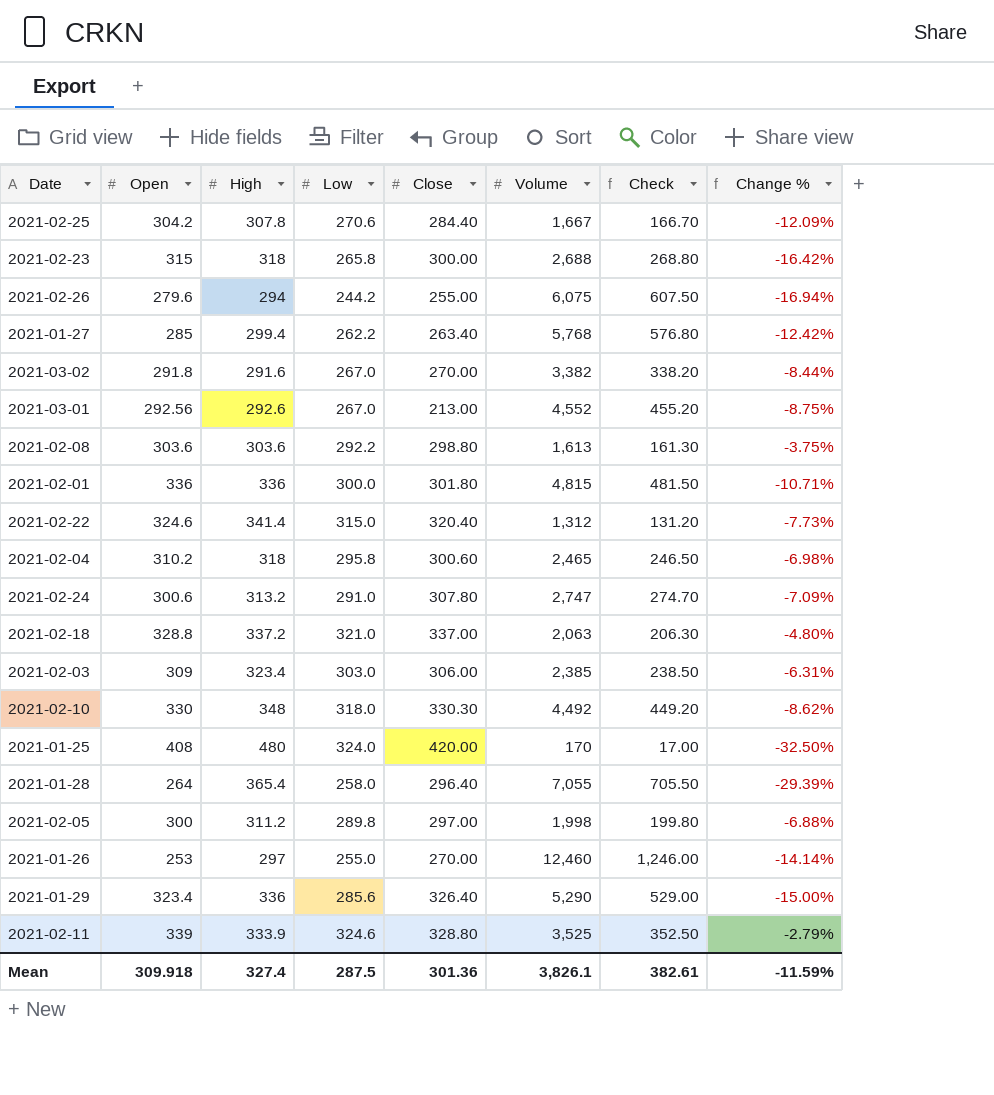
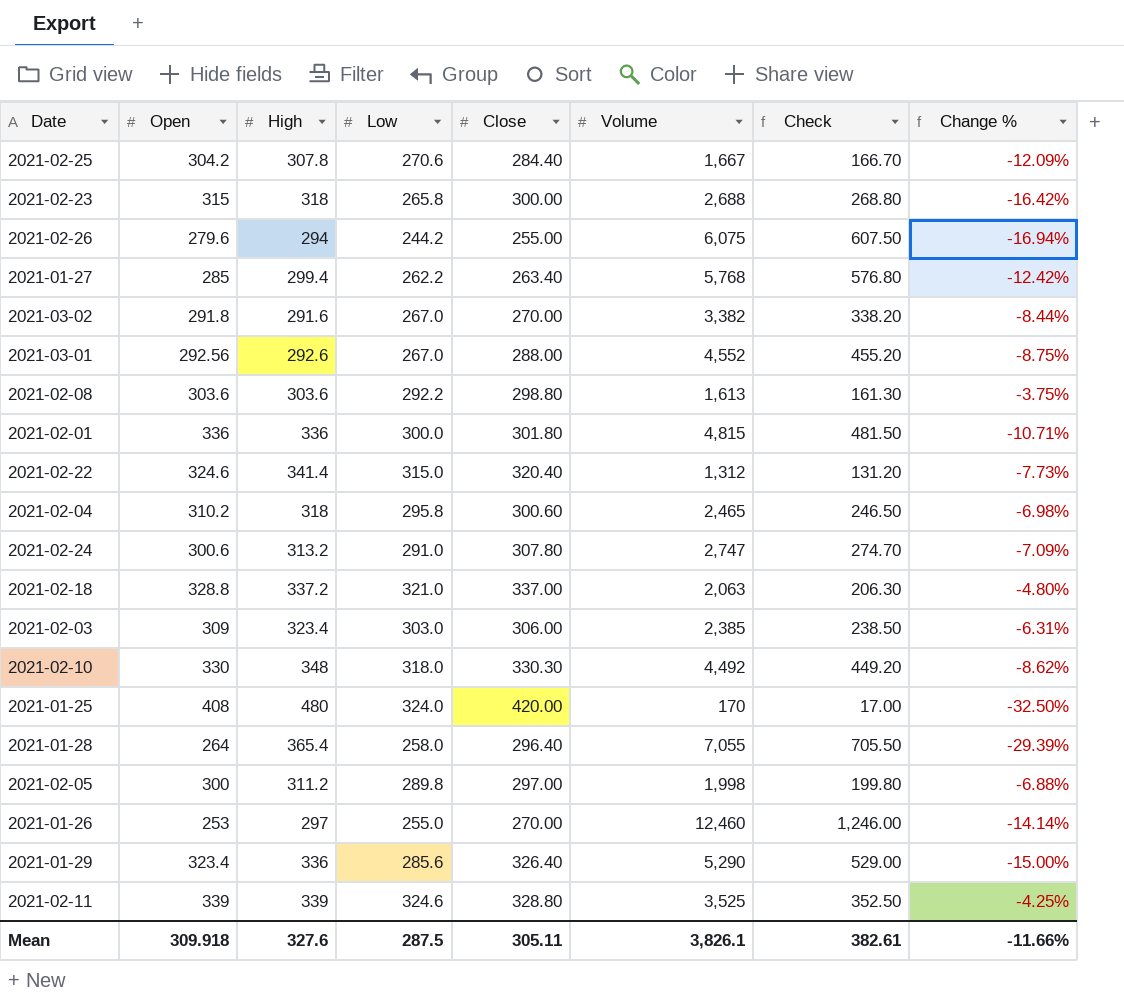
2021-03-01 | Close: 213.00 -> 288.00
2021-02-11 | High: 333.9 -> 339
2021-02-11 | Change %: -2.79% -> -4.25%
Mean | High: 327.4 -> 327.6
Mean | Close: 301.36 -> 305.11
Mean | Change %: -11.59% -> -11.66%

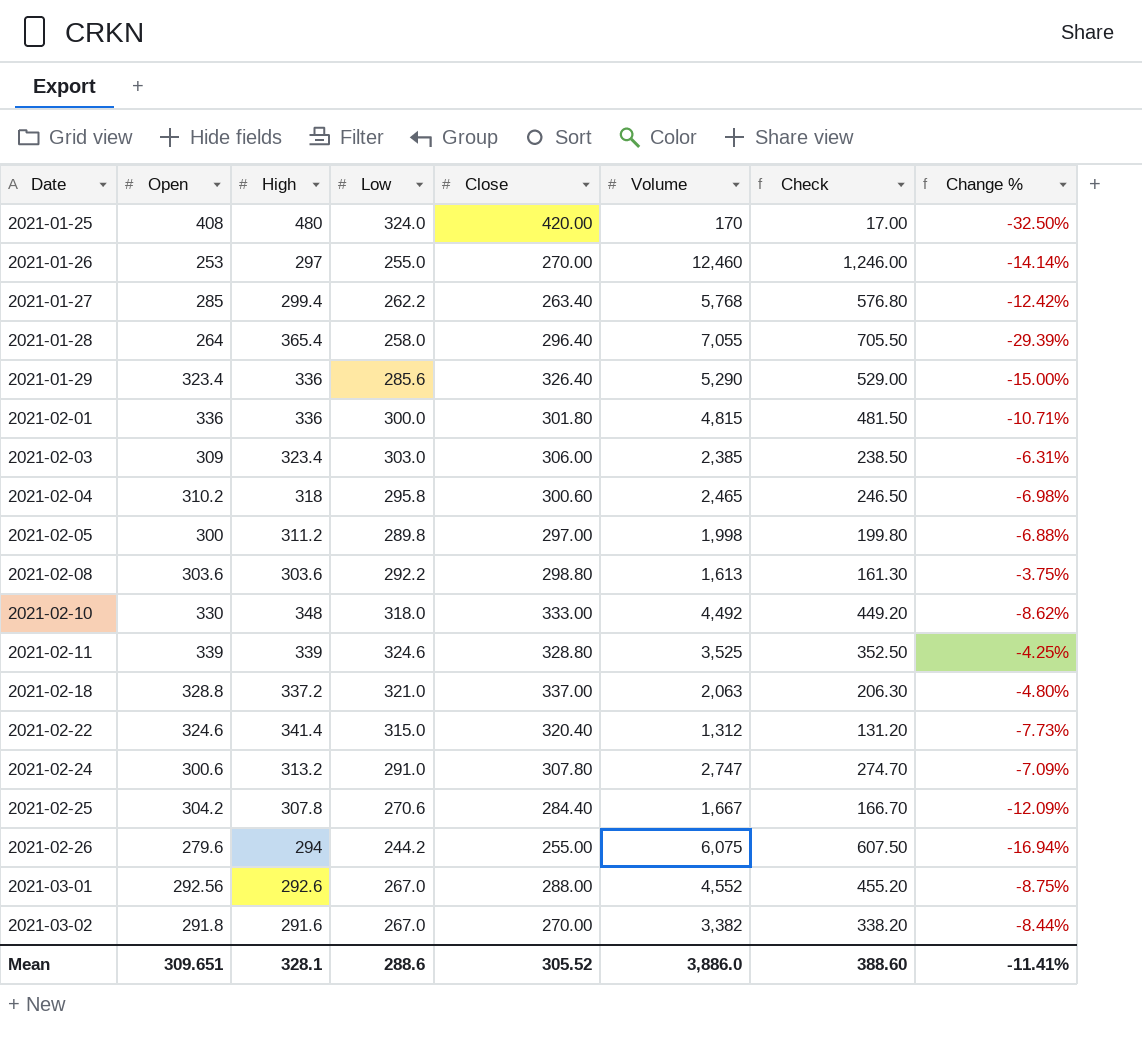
row order: none -> Date ascending
row 2021-02-23: 315 | 318 | 265.8 | 300.00 | 2,688 | 268.80 | -16.42% -> none
2021-02-10 | Close: 330.30 -> 333.00
Mean | Open: 309.918 -> 309.651
Mean | High: 327.6 -> 328.1
Mean | Low: 287.5 -> 288.6
Mean | Close: 305.11 -> 305.52
Mean | Volume: 3,826.1 -> 3,886.0
Mean | Check: 382.61 -> 388.60
Mean | Change %: -11.66% -> -11.41%

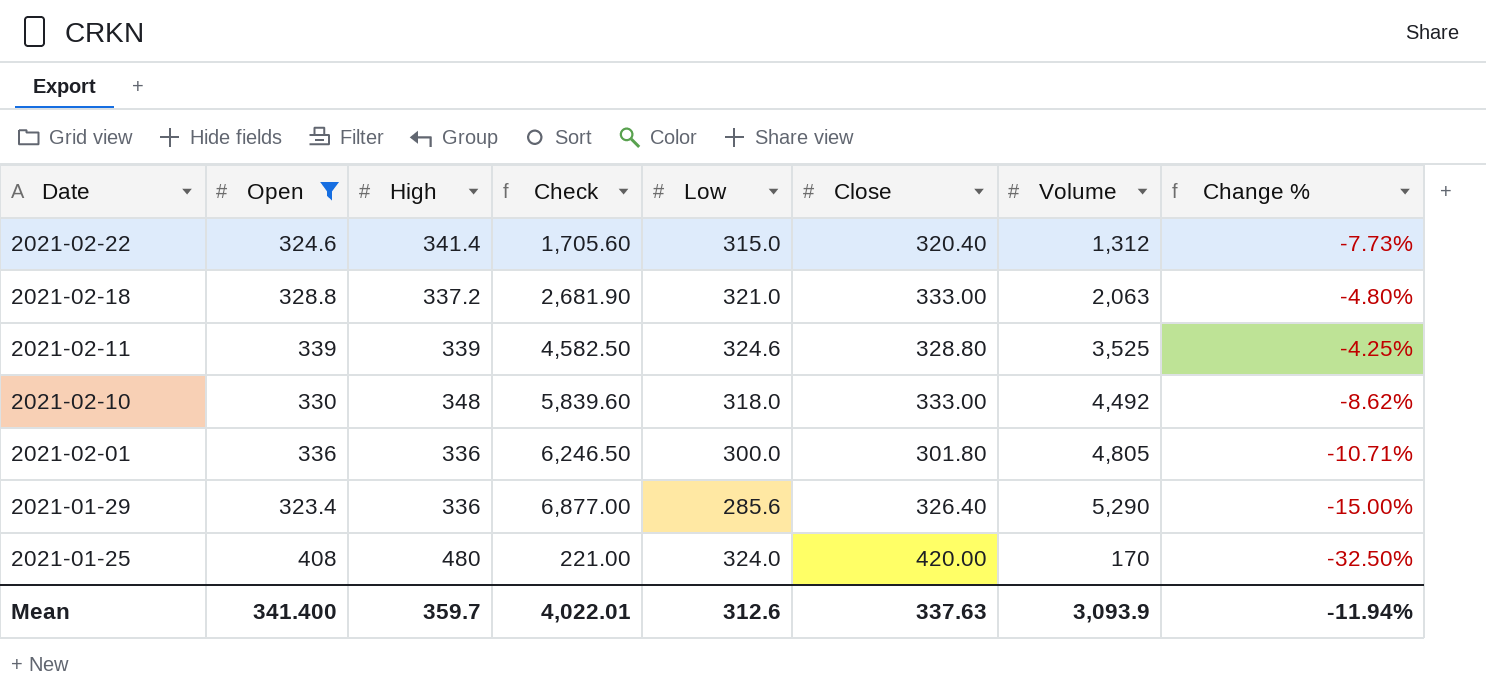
filter: none -> Open >= 323.4
row order: Date ascending -> Date descending
column Check | formula: [Volume] * 0.1 -> [Volume] * 1.3
column Check | position: 7 -> 4
2021-02-18 | Close: 337.00 -> 333.00
2021-02-01 | Volume: 4,815 -> 4,805
Mean | Open: 309.651 -> 341.400
Mean | High: 328.1 -> 359.7
Mean | Check: 388.60 -> 4,022.01
Mean | Low: 288.6 -> 312.6
Mean | Close: 305.52 -> 337.63
Mean | Volume: 3,886.0 -> 3,093.9
Mean | Change %: -11.41% -> -11.94%

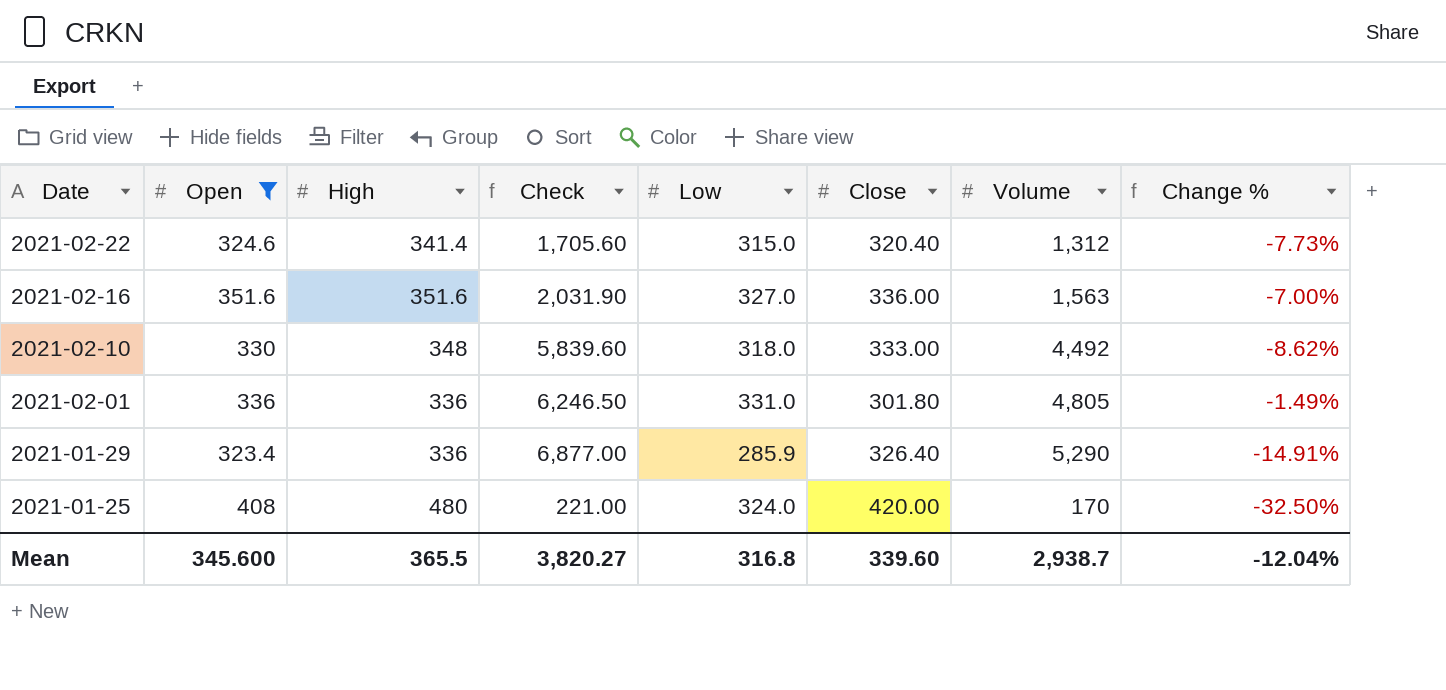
row 2021-02-18: 328.8 | 337.2 | 2,681.90 | 321.0 | 333.00 | 2,063 | -4.80% -> none
row 2021-02-11: 339 | 339 | 4,582.50 | 324.6 | 328.80 | 3,525 | -4.25% -> none
row 2021-02-16: none -> 351.6 | 351.6 | 2,031.90 | 327.0 | 336.00 | 1,563 | -7.00%
2021-02-01 | Low: 300.0 -> 331.0
2021-02-01 | Change %: -10.71% -> -1.49%
2021-01-29 | Low: 285.6 -> 285.9
2021-01-29 | Change %: -15.00% -> -14.91%
Mean | Open: 341.400 -> 345.600
Mean | High: 359.7 -> 365.5
Mean | Check: 4,022.01 -> 3,820.27
Mean | Low: 312.6 -> 316.8
Mean | Close: 337.63 -> 339.60
Mean | Volume: 3,093.9 -> 2,938.7
Mean | Change %: -11.94% -> -12.04%

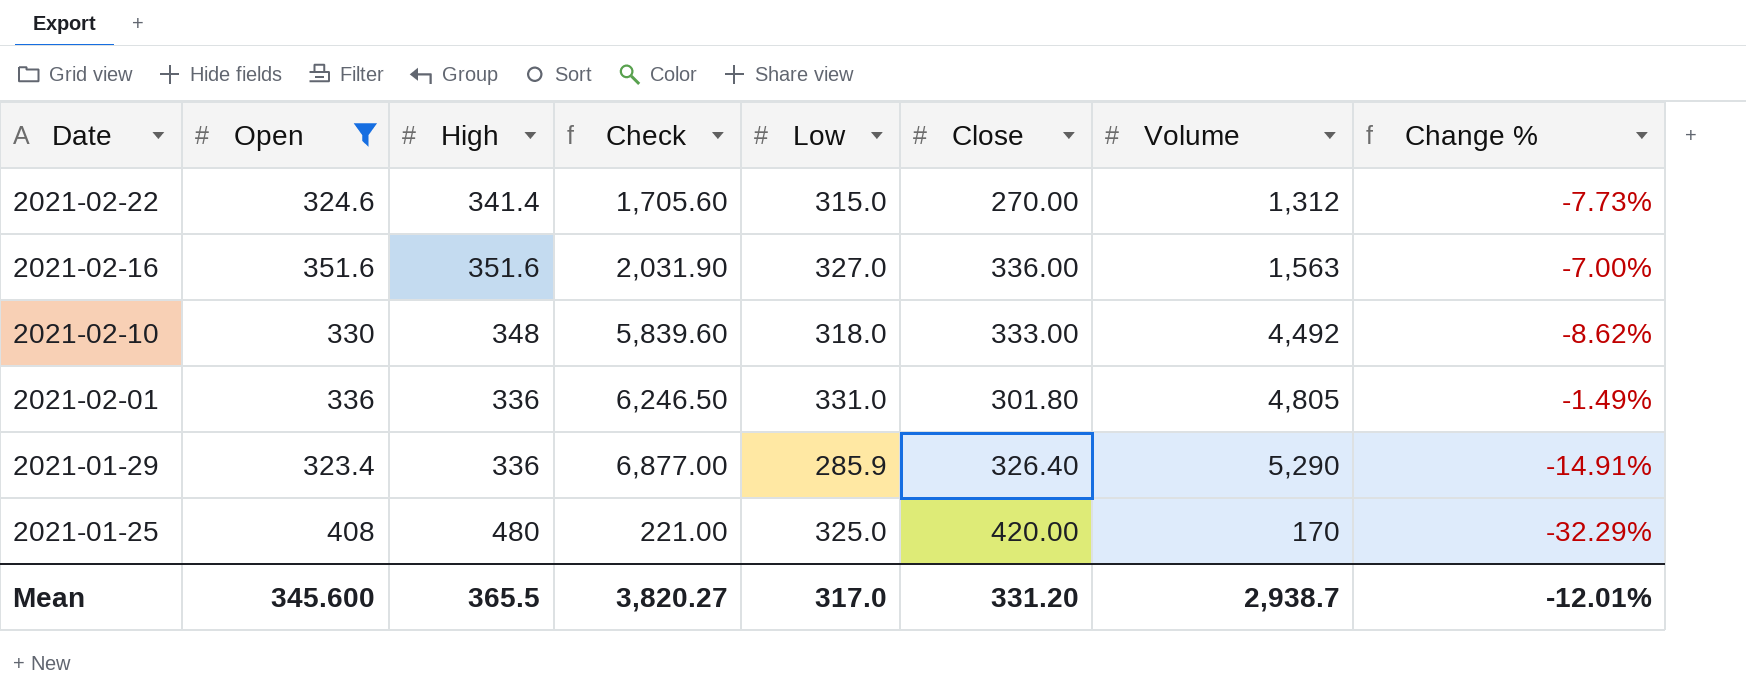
2021-02-22 | Close: 320.40 -> 270.00
2021-01-25 | Low: 324.0 -> 325.0
2021-01-25 | Change %: -32.50% -> -32.29%
Mean | Low: 316.8 -> 317.0
Mean | Close: 339.60 -> 331.20
Mean | Change %: -12.04% -> -12.01%

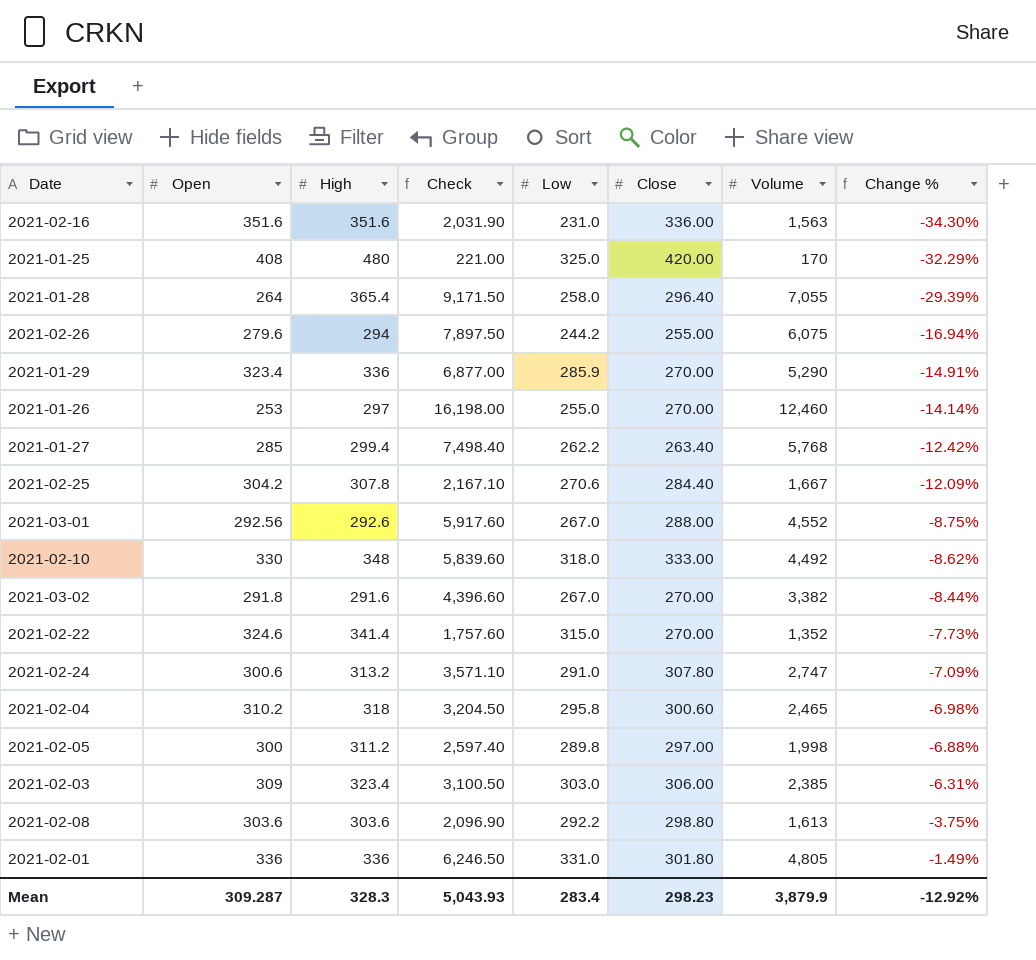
filter: Open >= 323.4 -> none
row order: Date descending -> Change % ascending
2021-02-16 | Low: 327.0 -> 231.0
2021-02-16 | Change %: -7.00% -> -34.30%
2021-01-29 | Close: 326.40 -> 270.00
2021-02-22 | Check: 1,705.60 -> 1,757.60
2021-02-22 | Volume: 1,312 -> 1,352
Mean | Open: 345.600 -> 309.287
Mean | High: 365.5 -> 328.3
Mean | Check: 3,820.27 -> 5,043.93
Mean | Low: 317.0 -> 283.4
Mean | Close: 331.20 -> 298.23
Mean | Volume: 2,938.7 -> 3,879.9
Mean | Change %: -12.01% -> -12.92%

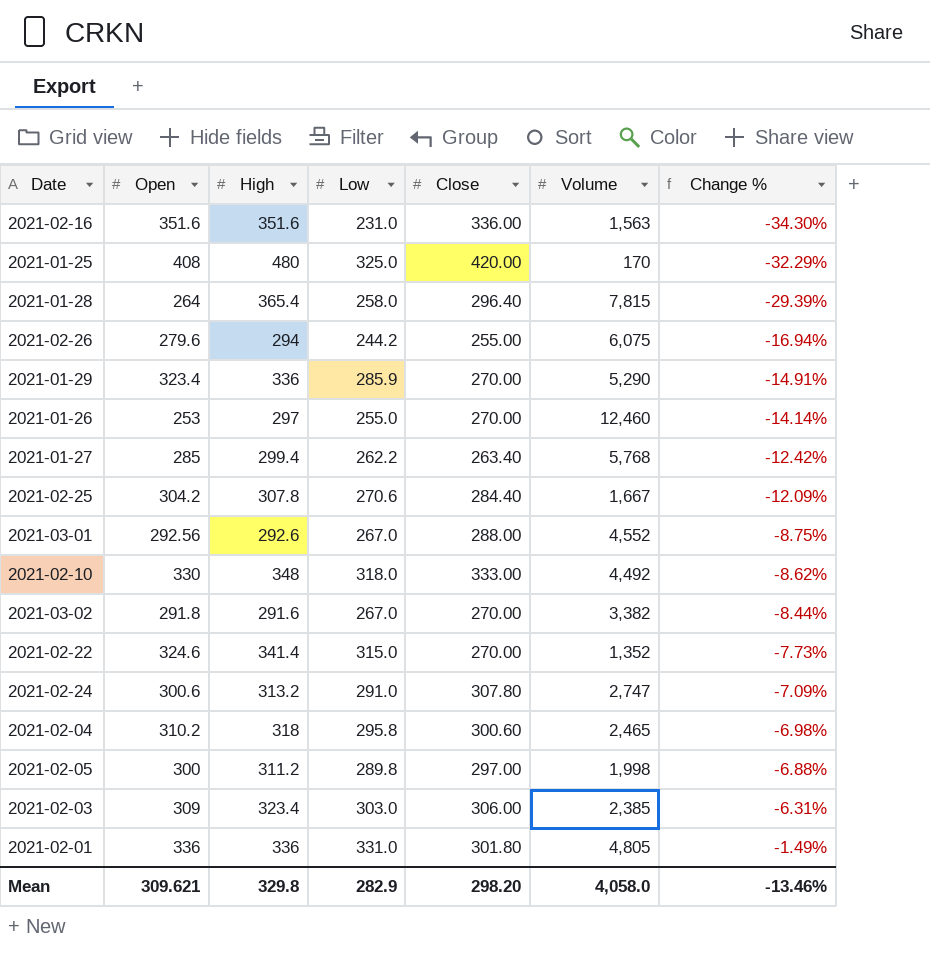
column Check | formula: [Volume] * 1.3 -> none
row 2021-02-08: 303.6 | 303.6 | 2,096.90 | 292.2 | 298.80 | 1,613 | -3.75% -> none
2021-01-28 | Volume: 7,055 -> 7,815
Mean | Open: 309.287 -> 309.621
Mean | High: 328.3 -> 329.8
Mean | Low: 283.4 -> 282.9
Mean | Close: 298.23 -> 298.20
Mean | Volume: 3,879.9 -> 4,058.0
Mean | Change %: -12.92% -> -13.46%

